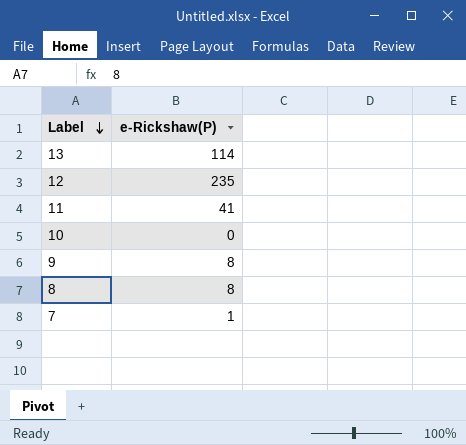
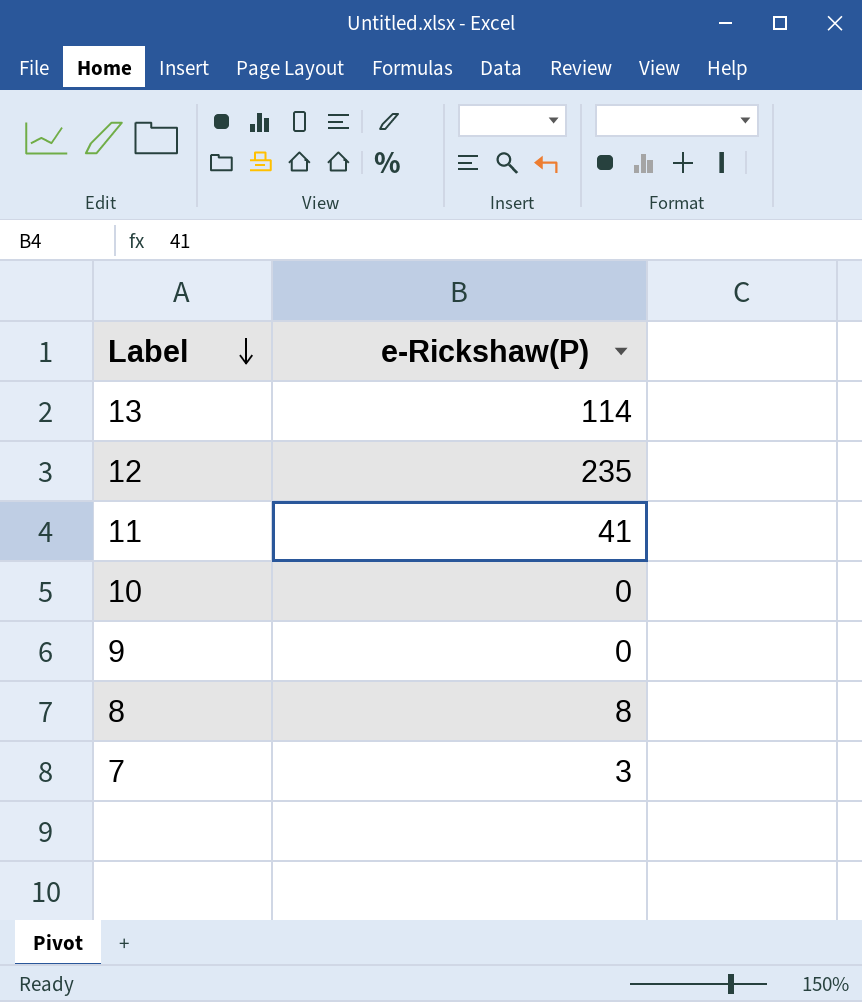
9 | e-Rickshaw(P): 8 -> 0
7 | e-Rickshaw(P): 1 -> 3

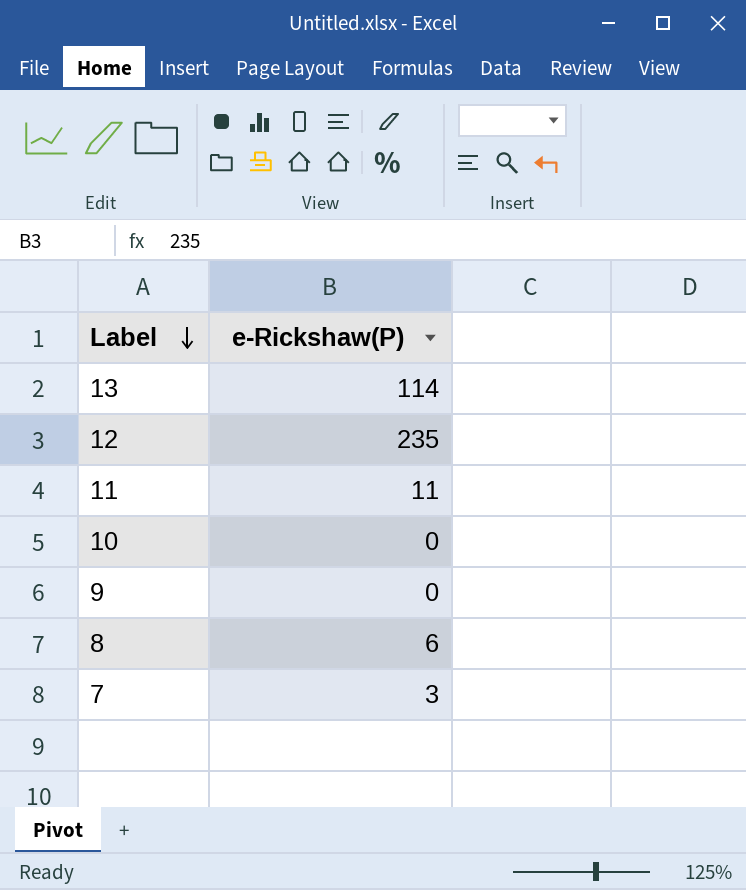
11 | e-Rickshaw(P): 41 -> 11
8 | e-Rickshaw(P): 8 -> 6

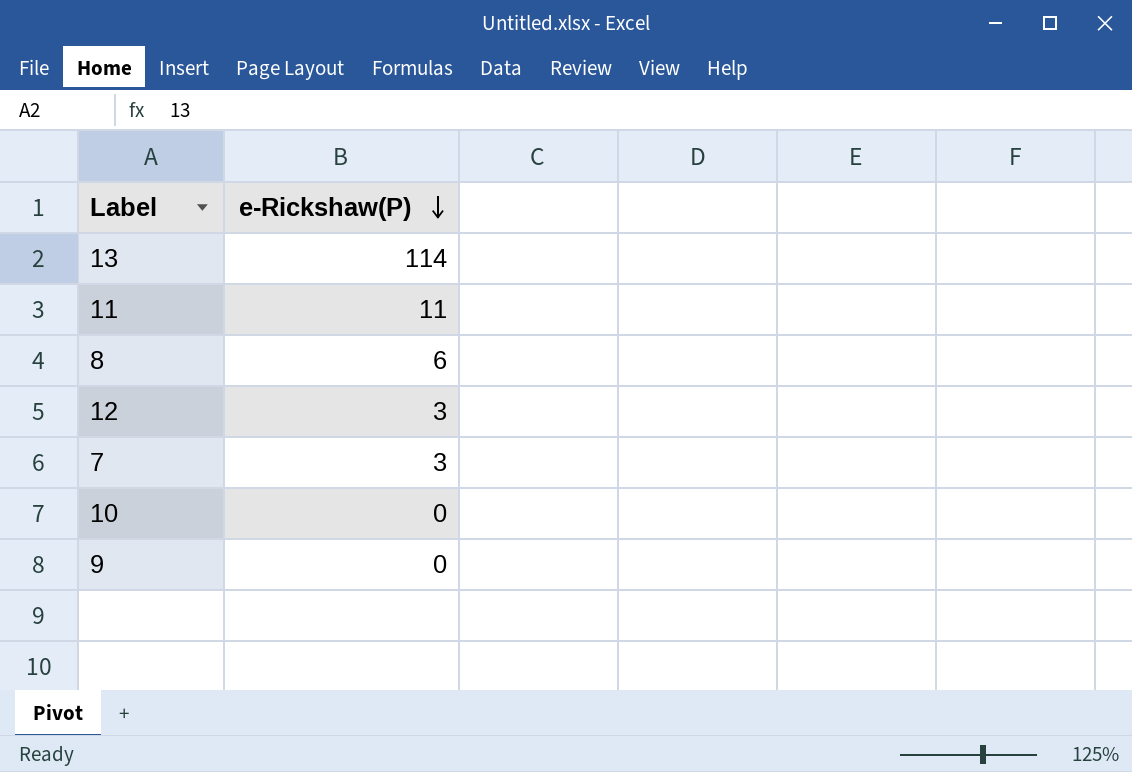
row order: Label descending -> e-Rickshaw(P) descending
12 | e-Rickshaw(P): 235 -> 3

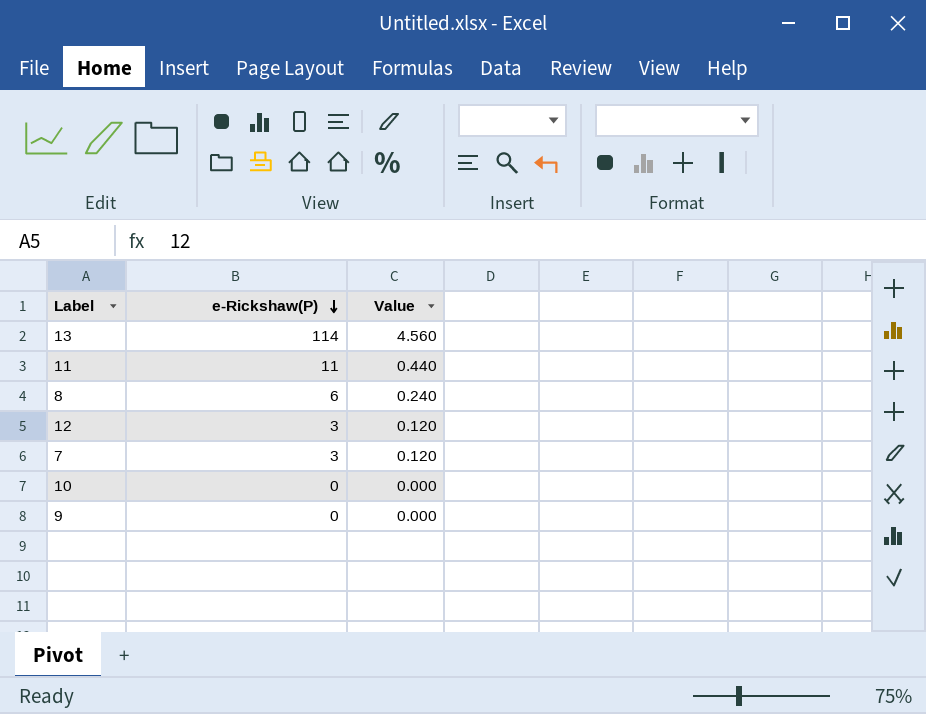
column Value | formula: none -> [e-Rickshaw(P)] * 0.04

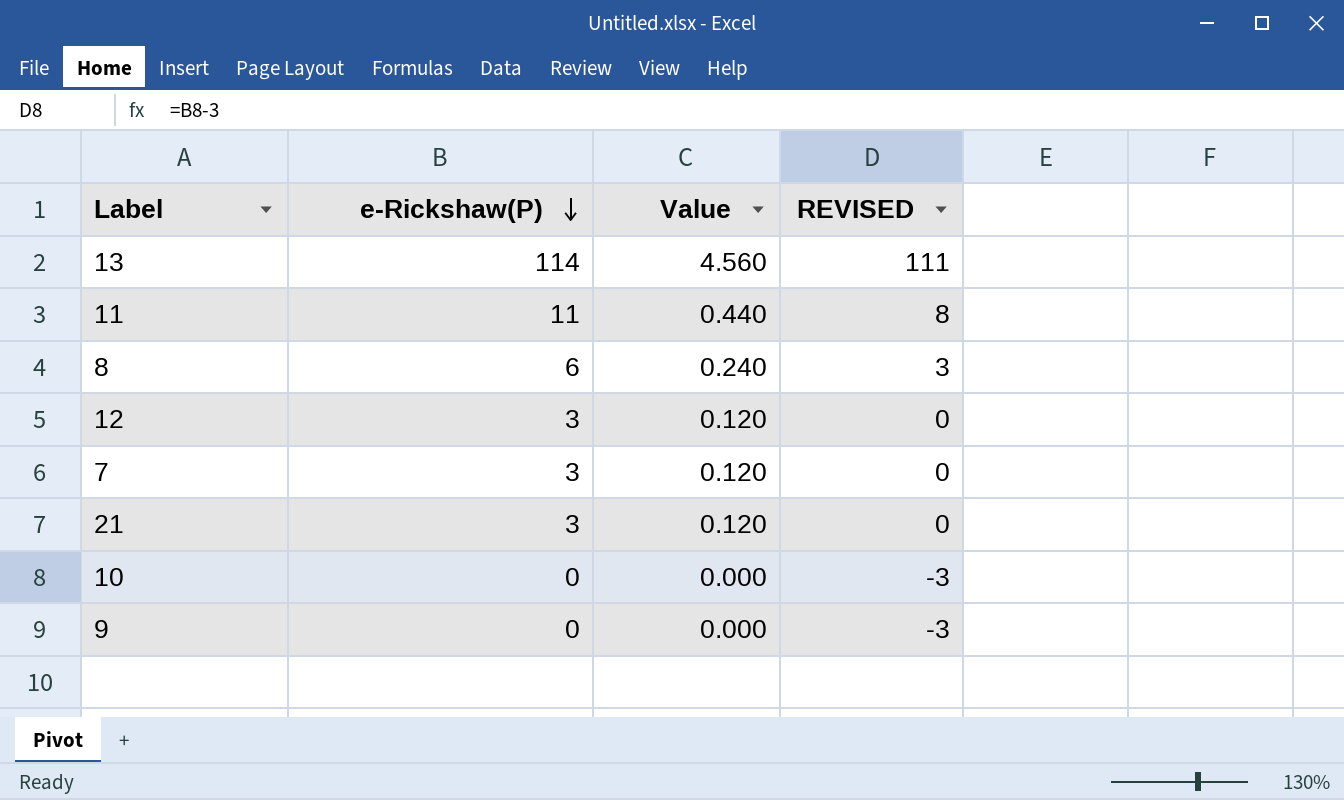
column REVISED | formula: none -> [e-Rickshaw(P)] - 3
row 21: none -> 3 | 0.120 | 0

